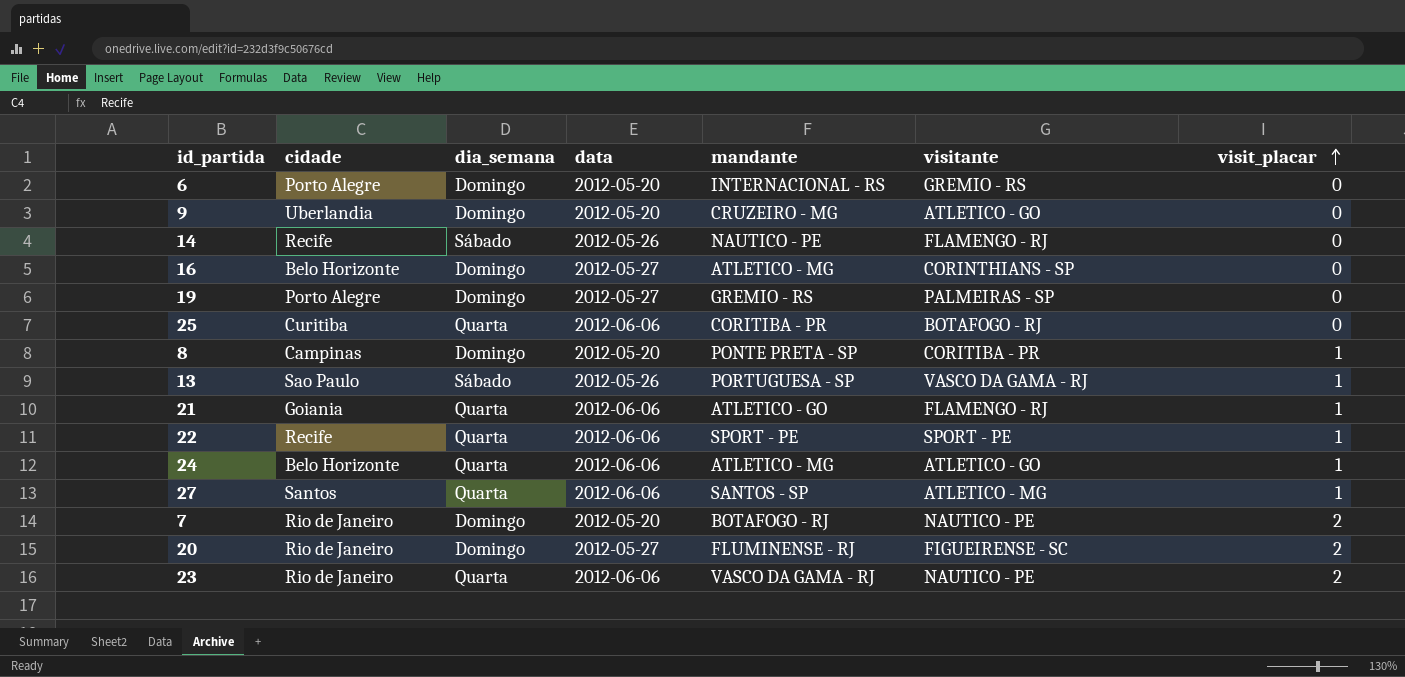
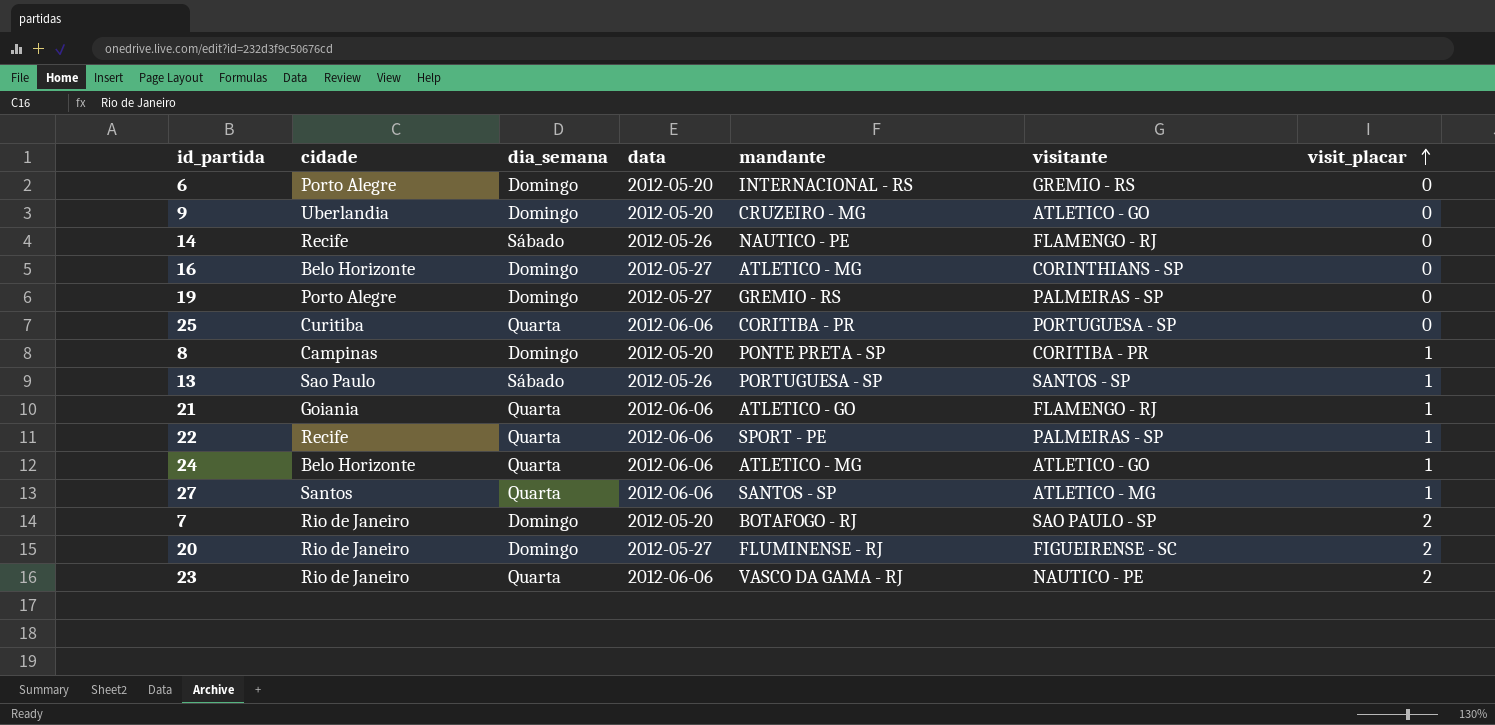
25 | visitante: BOTAFOGO - RJ -> PORTUGUESA - SP
13 | visitante: VASCO DA GAMA - RJ -> SANTOS - SP
22 | visitante: SPORT - PE -> PALMEIRAS - SP
7 | visitante: NAUTICO - PE -> SAO PAULO - SP

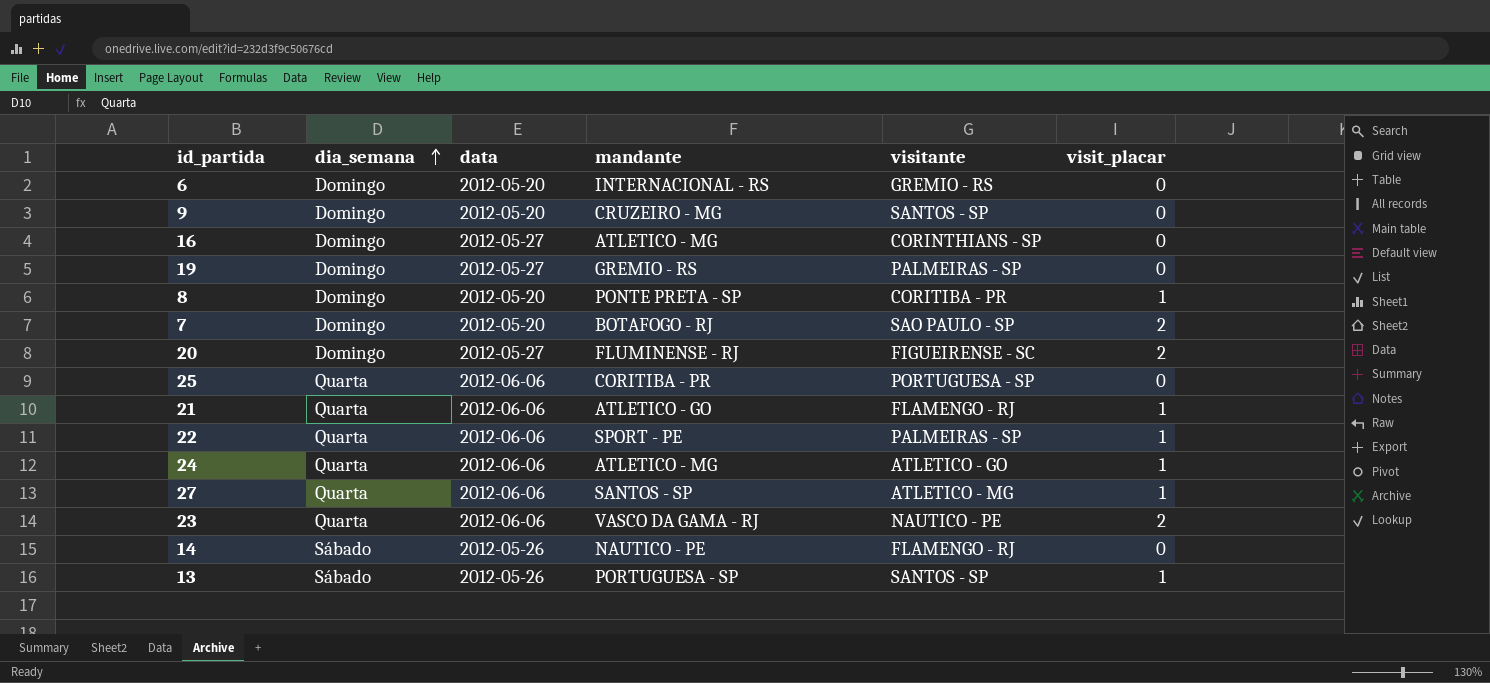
row order: visit_placar ascending -> dia_semana ascending
column cidade | position: 2 -> none
9 | visitante: ATLETICO - GO -> SANTOS - SP

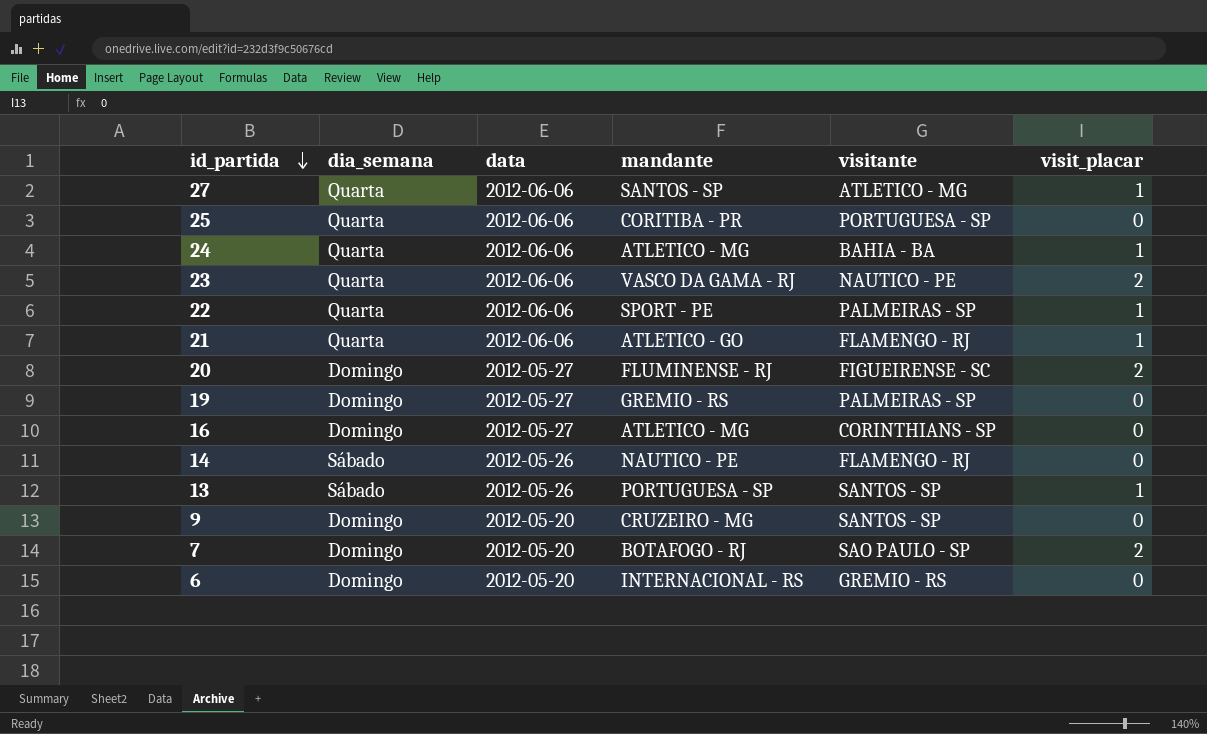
row order: dia_semana ascending -> id_partida descending
row 8: Domingo | 2012-05-20 | PONTE PRETA - SP | CORITIBA - PR | 1 -> none
24 | visitante: ATLETICO - GO -> BAHIA - BA

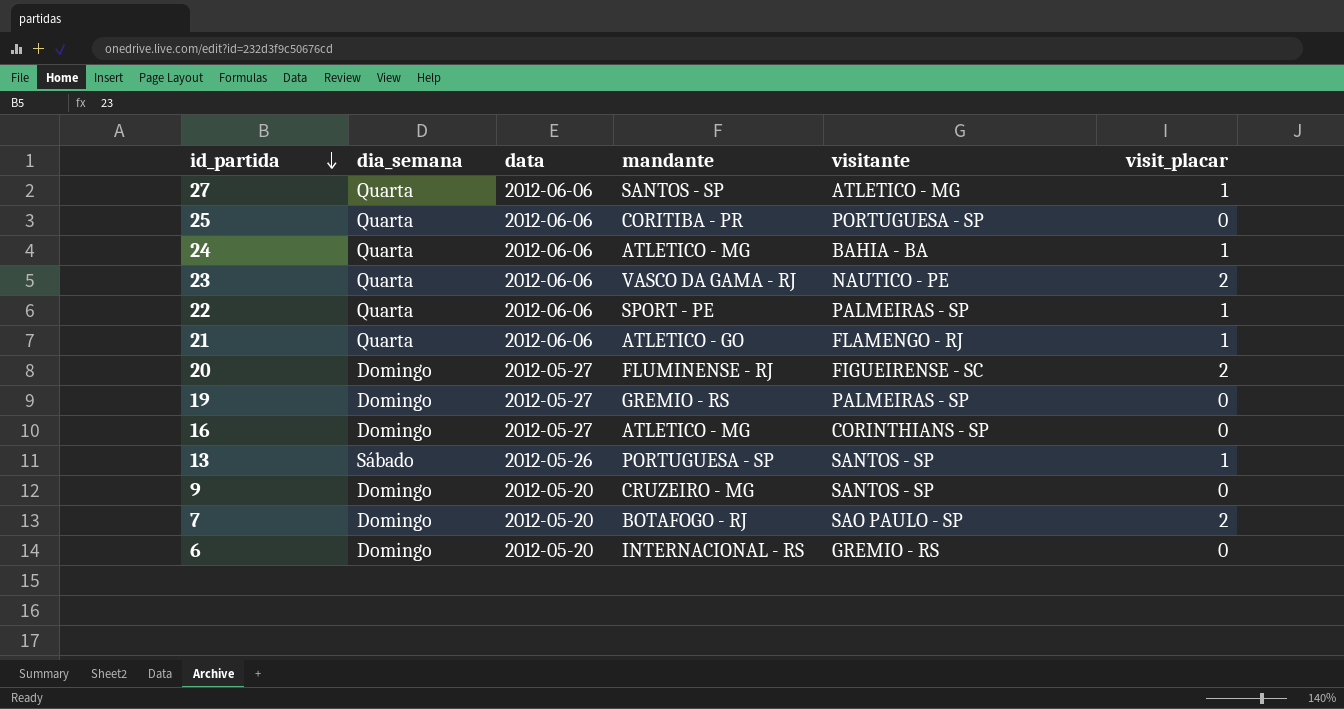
row 14: Sábado | 2012-05-26 | NAUTICO - PE | FLAMENGO - RJ | 0 -> none

